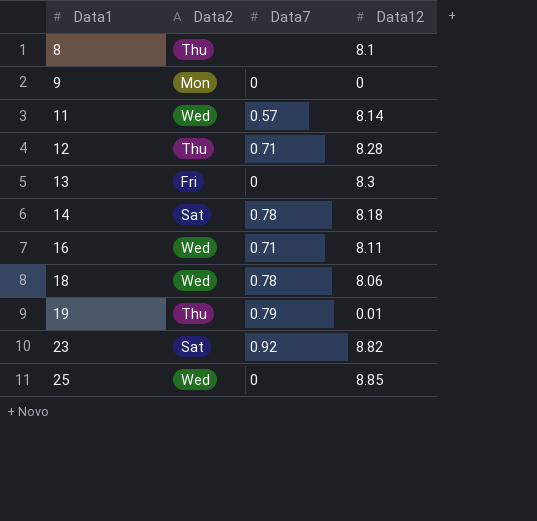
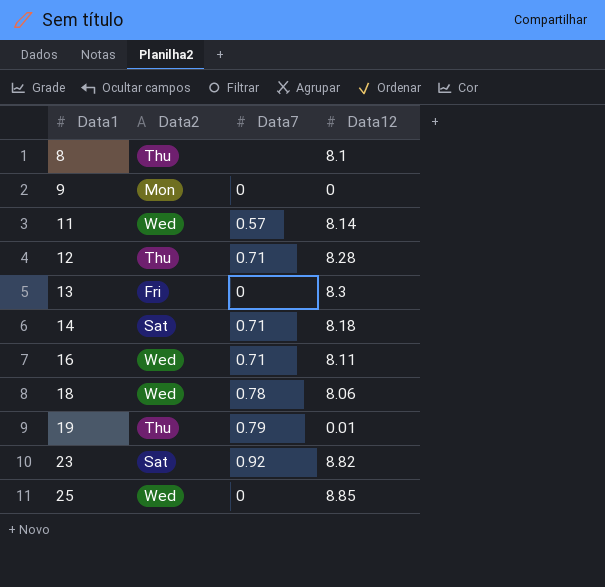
14 | Data7: 0.78 -> 0.71

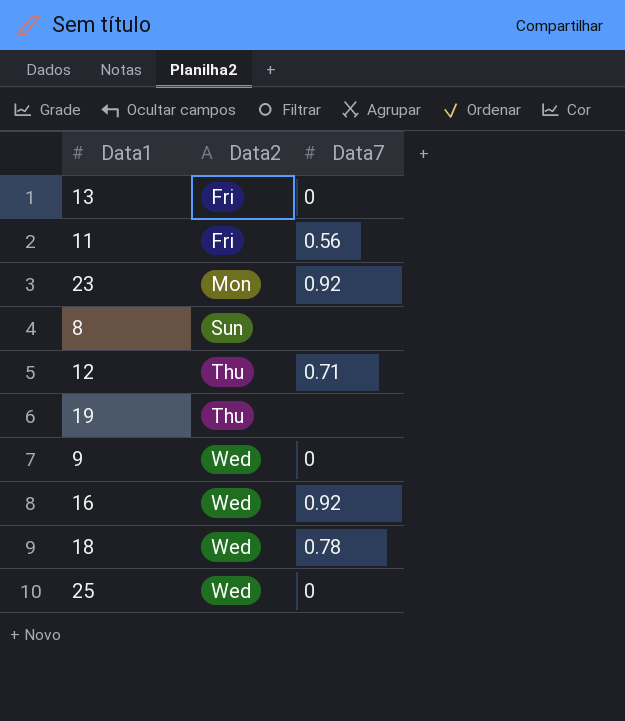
row order: Data1 ascending -> Data2 ascending
column Data12 | position: 4 -> none
row 14: Sat | 0.71 | 8.18 -> none
11 | Data2: Wed -> Fri
11 | Data7: 0.57 -> 0.56
23 | Data2: Sat -> Mon
8 | Data2: Thu -> Sun
19 | Data7: 0.79 -> none
9 | Data2: Mon -> Wed
16 | Data7: 0.71 -> 0.92

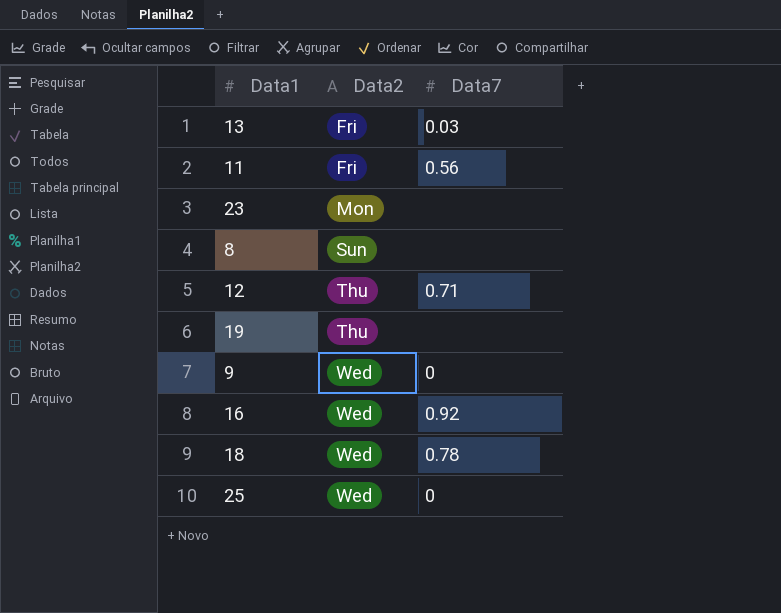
13 | Data7: 0 -> 0.03
23 | Data7: 0.92 -> none

